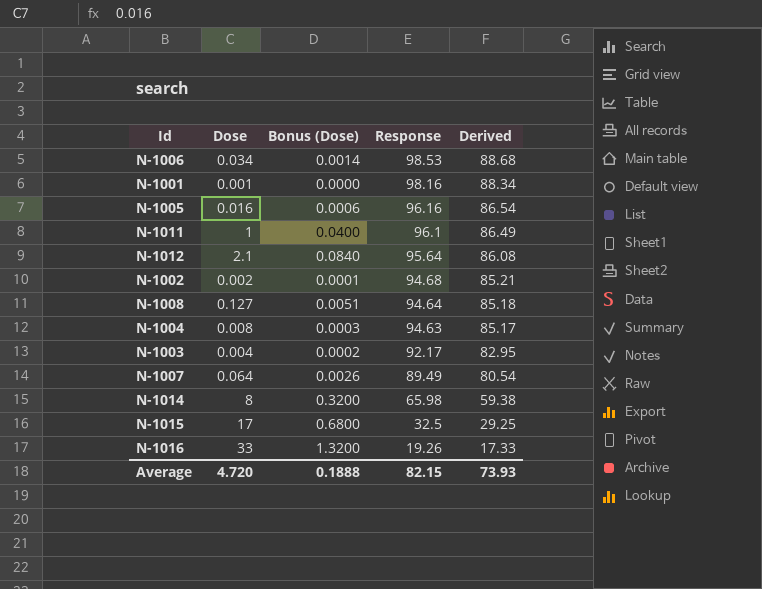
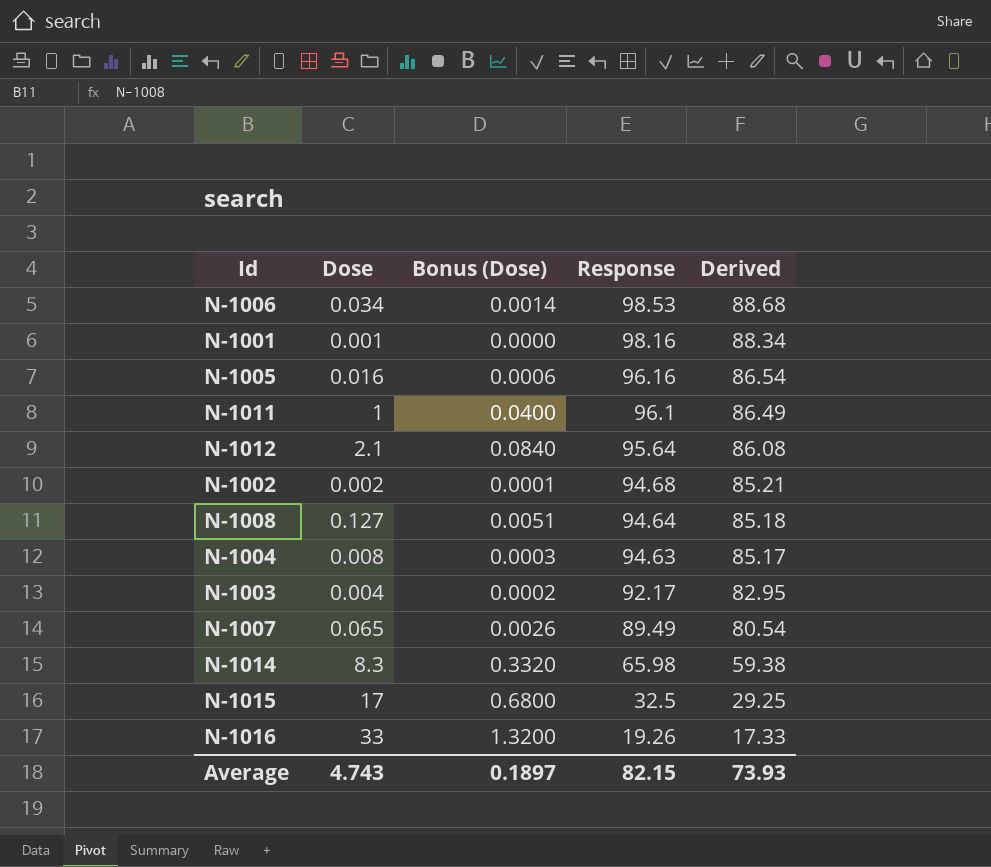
N-1007 | Dose: 0.064 -> 0.065
N-1014 | Dose: 8 -> 8.3
N-1014 | Bonus (Dose): 0.3200 -> 0.3320
Average | Dose: 4.720 -> 4.743
Average | Bonus (Dose): 0.1888 -> 0.1897

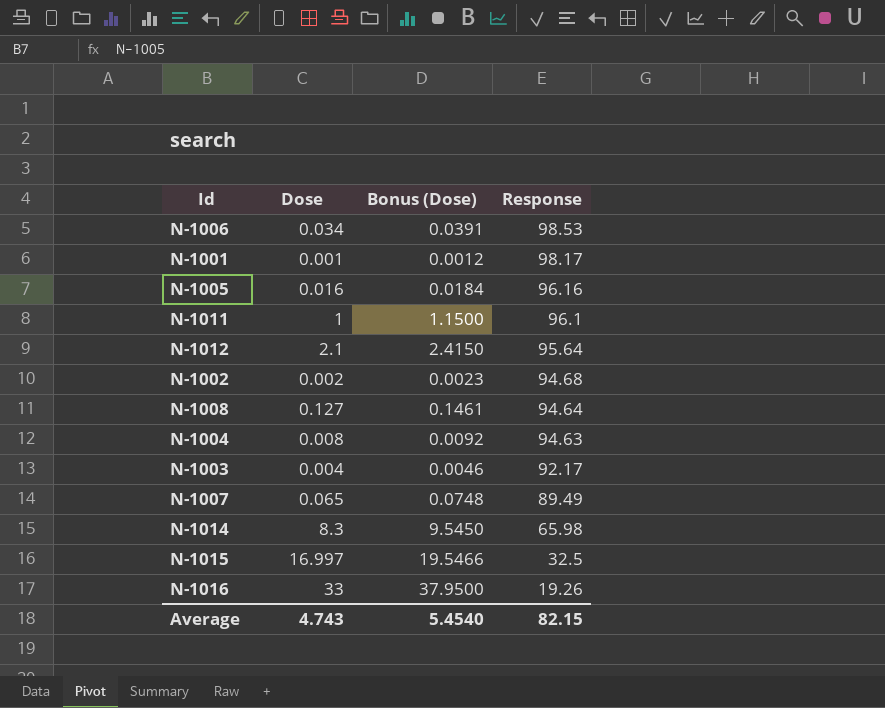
column Derived | formula: [Response] * 0.9 -> none
column Bonus (Dose) | formula: [Dose] * 0.04 -> [Dose] * 1.15
N-1001 | Response: 98.16 -> 98.17
N-1015 | Dose: 17 -> 16.997
Average | Bonus (Dose): 0.1897 -> 5.4540

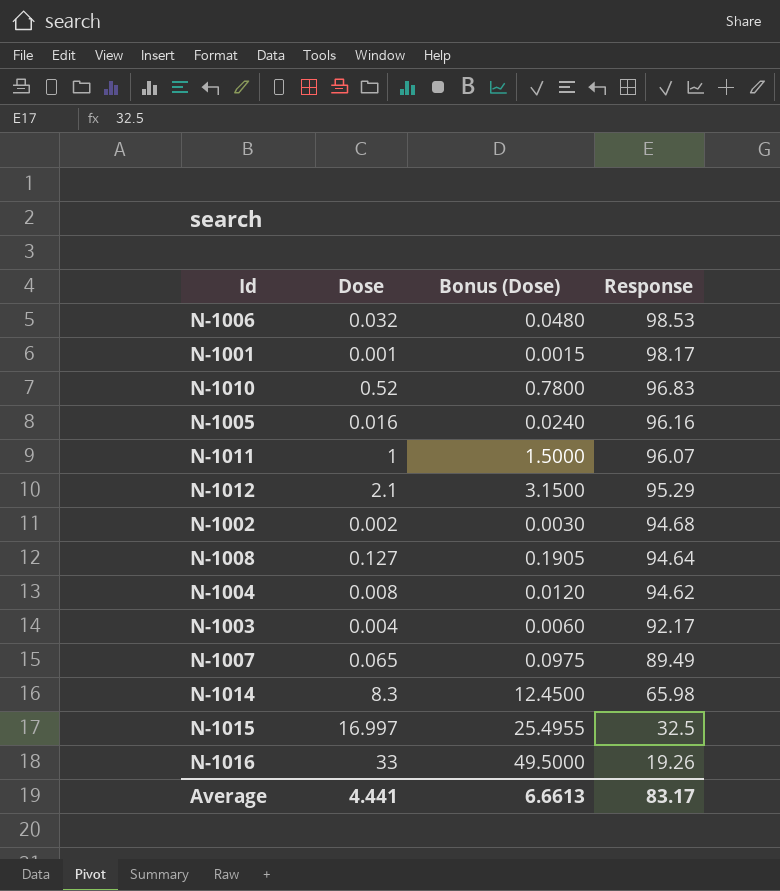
column Bonus (Dose) | formula: [Dose] * 1.15 -> [Dose] * 1.5
N-1006 | Dose: 0.034 -> 0.032
row N-1010: none -> 0.52 | 0.7800 | 96.83
N-1011 | Response: 96.1 -> 96.07
N-1012 | Response: 95.64 -> 95.29
N-1004 | Response: 94.63 -> 94.62
Average | Dose: 4.743 -> 4.441
Average | Bonus (Dose): 5.4540 -> 6.6613
Average | Response: 82.15 -> 83.17

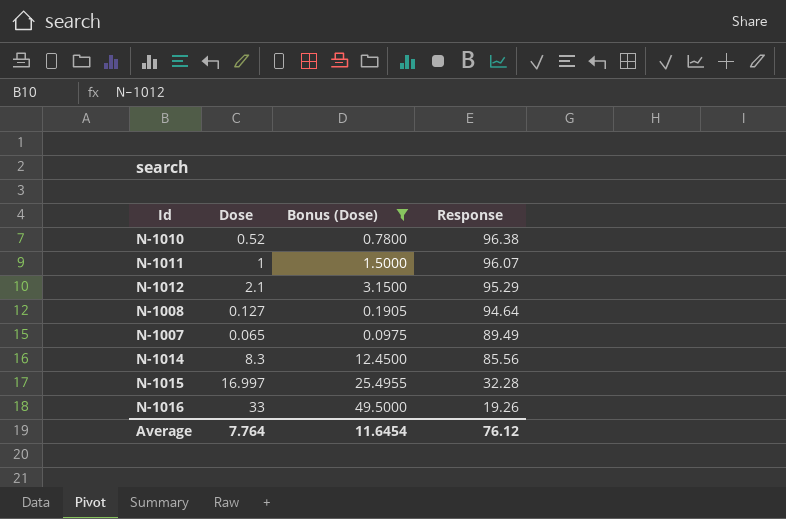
filter: none -> Bonus (Dose) >= 0.0975
N-1010 | Response: 96.83 -> 96.38
N-1014 | Response: 65.98 -> 85.56
N-1015 | Response: 32.5 -> 32.28
Average | Dose: 4.441 -> 7.764
Average | Bonus (Dose): 6.6613 -> 11.6454
Average | Response: 83.17 -> 76.12

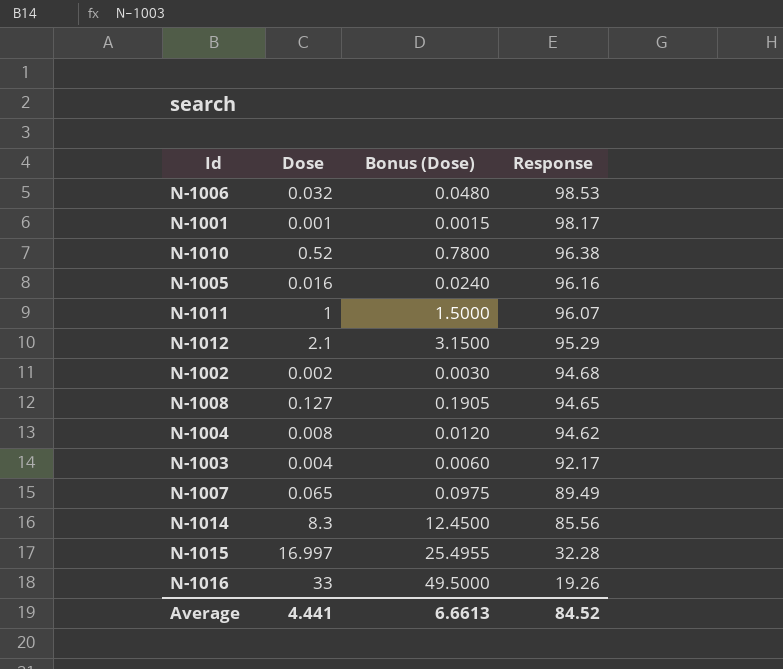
filter: Bonus (Dose) >= 0.0975 -> none
N-1008 | Response: 94.64 -> 94.65
Average | Dose: 7.764 -> 4.441
Average | Bonus (Dose): 11.6454 -> 6.6613
Average | Response: 76.12 -> 84.52

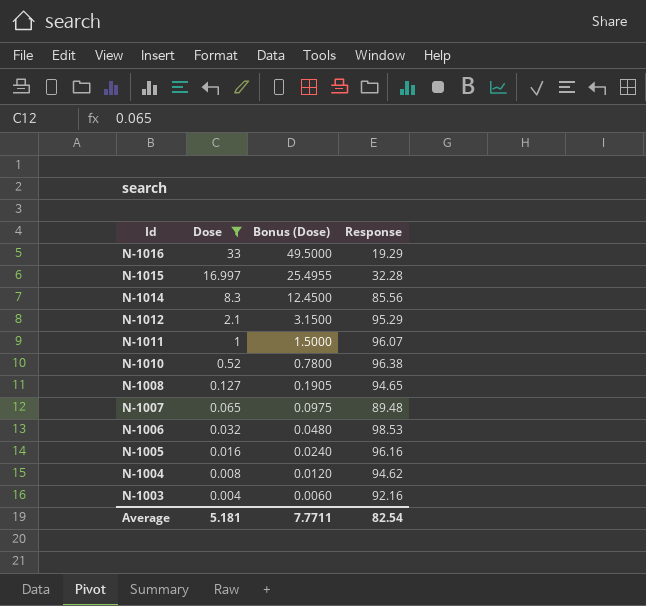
filter: none -> Dose >= 0.004
row order: Response descending -> Id descending
N-1016 | Response: 19.26 -> 19.29
N-1007 | Response: 89.49 -> 89.48
N-1003 | Response: 92.17 -> 92.16
Average | Dose: 4.441 -> 5.181
Average | Bonus (Dose): 6.6613 -> 7.7711
Average | Response: 84.52 -> 82.54

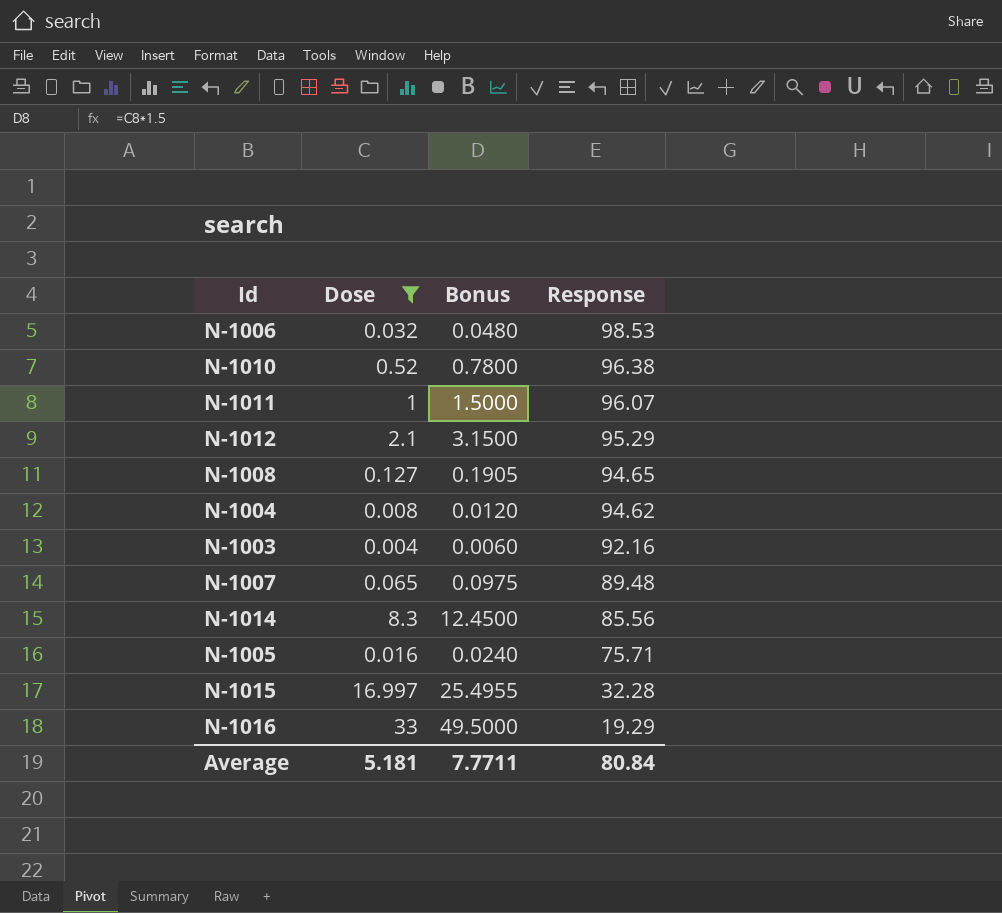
row order: Id descending -> Response descending
column name: Bonus (Dose) -> Bonus
N-1005 | Response: 96.16 -> 75.71
Average | Response: 82.54 -> 80.84

